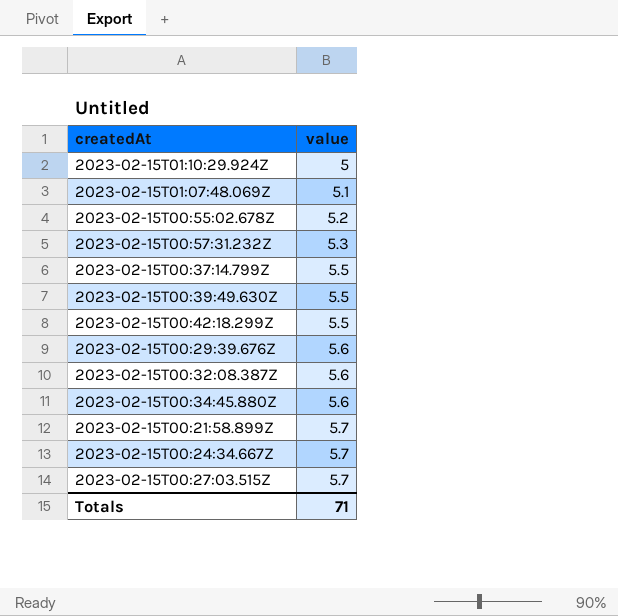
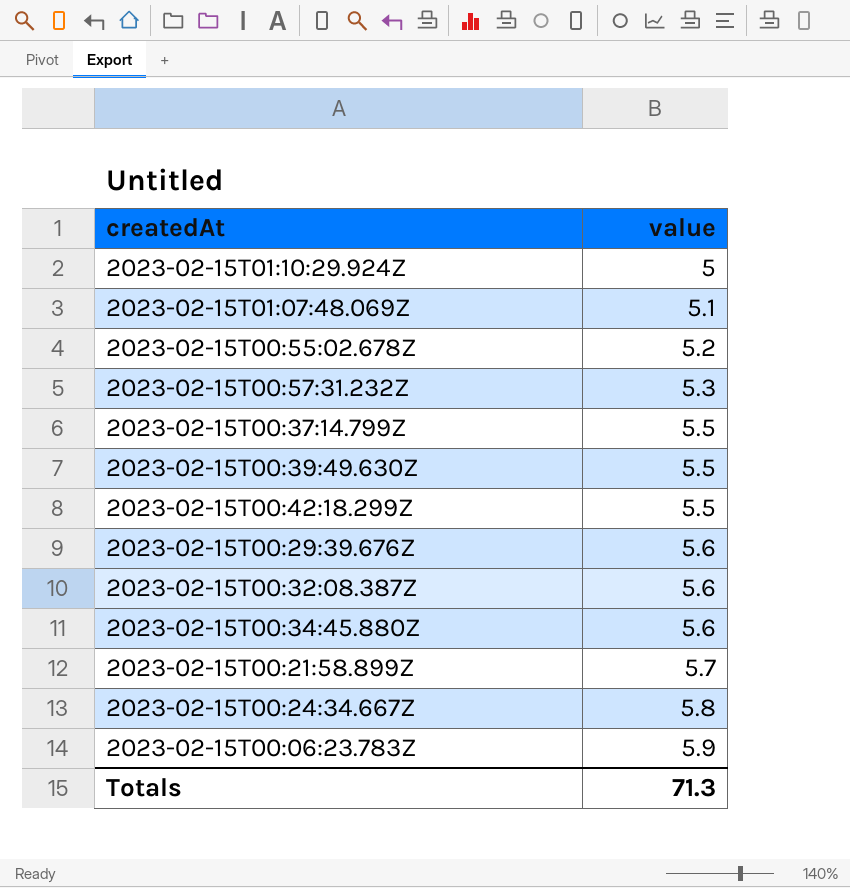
row 2023-02-15T00:27:03.515Z: 5.7 -> none
2023-02-15T00:24:34.667Z | value: 5.7 -> 5.8
row 2023-02-15T00:06:23.783Z: none -> 5.9
Totals | value: 71 -> 71.3

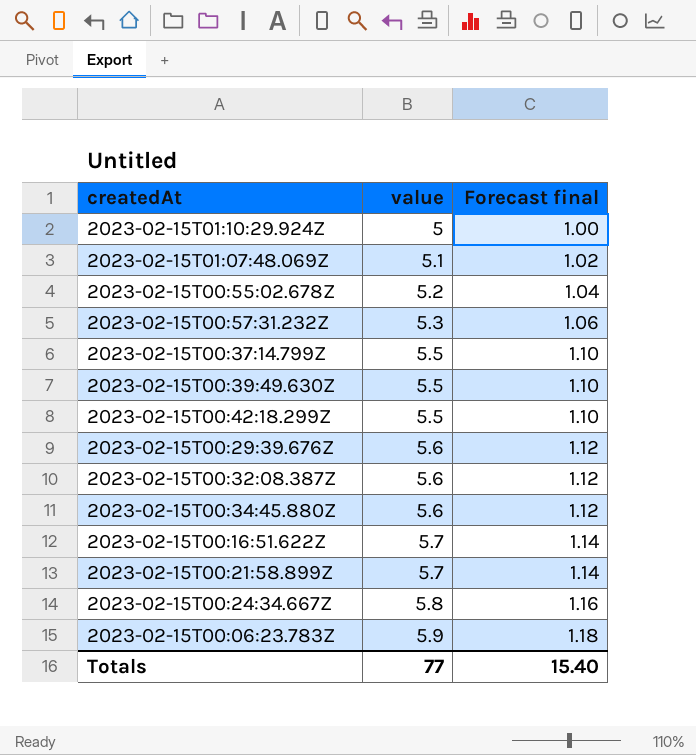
column Forecast final | formula: none -> [value] * 0.2
row 2023-02-15T00:16:51.622Z: none -> 5.7 | 1.14
Totals | value: 71.3 -> 77

